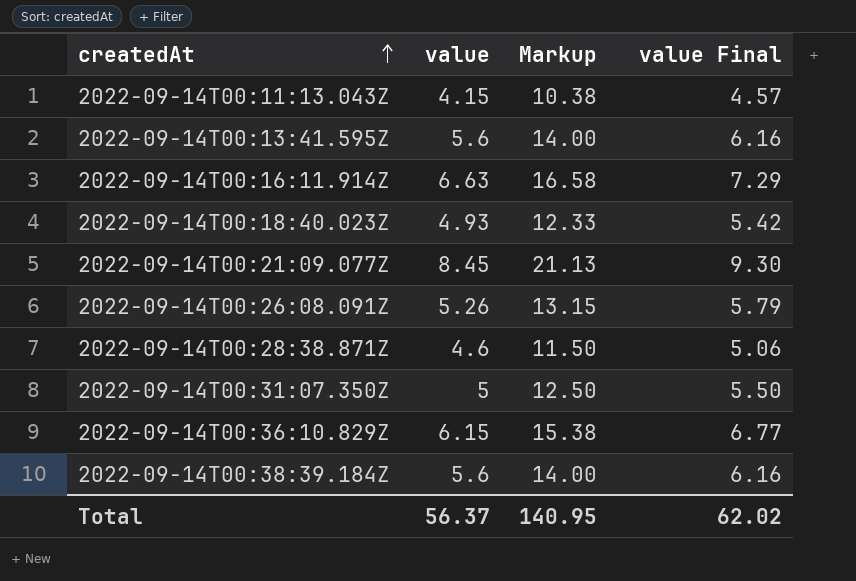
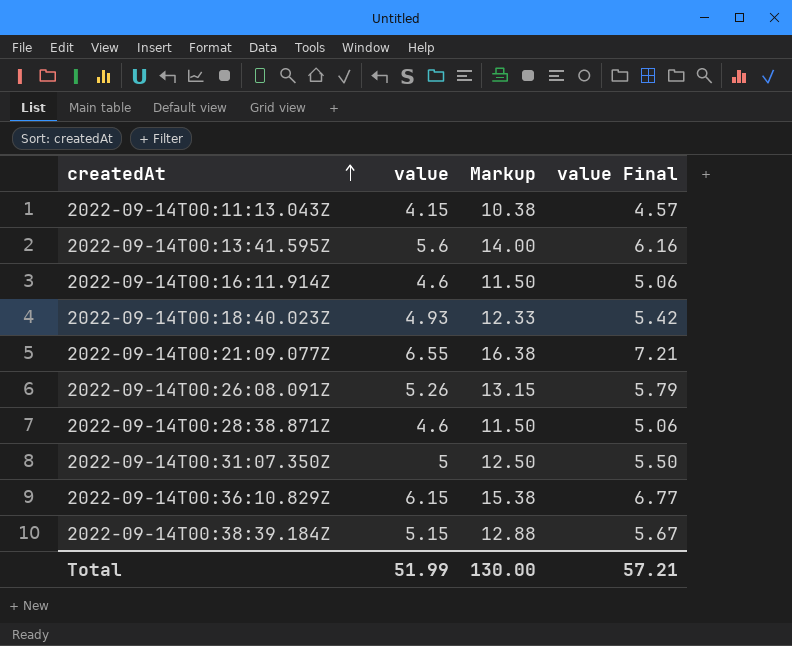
2022-09-14T00:16:11.914Z | value: 6.63 -> 4.6
2022-09-14T00:16:11.914Z | Markup: 16.58 -> 11.50
2022-09-14T00:16:11.914Z | value Final: 7.29 -> 5.06
2022-09-14T00:21:09.077Z | value: 8.45 -> 6.55
2022-09-14T00:21:09.077Z | Markup: 21.13 -> 16.38
2022-09-14T00:21:09.077Z | value Final: 9.30 -> 7.21
2022-09-14T00:38:39.184Z | value: 5.6 -> 5.15
2022-09-14T00:38:39.184Z | Markup: 14.00 -> 12.88
2022-09-14T00:38:39.184Z | value Final: 6.16 -> 5.67
Total | value: 56.37 -> 51.99
Total | Markup: 140.95 -> 130.00
Total | value Final: 62.02 -> 57.21

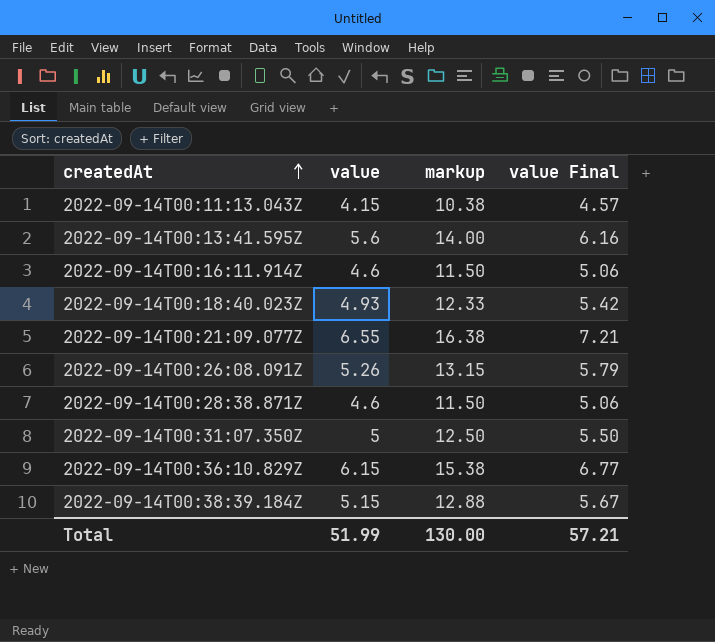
column name: Markup -> markup

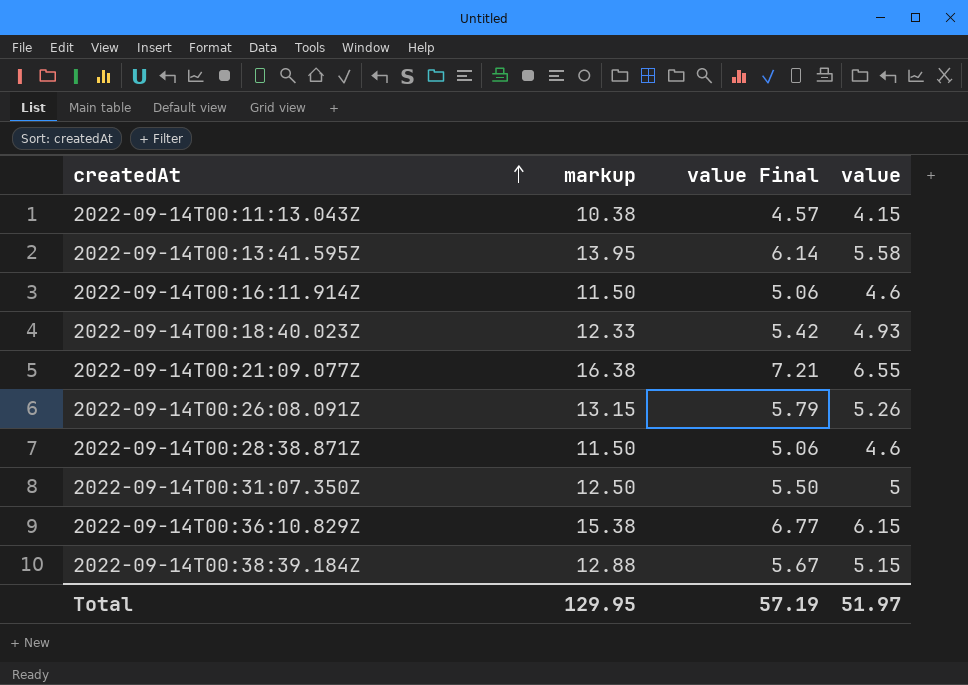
column value | position: 2 -> 4
2022-09-14T00:13:41.595Z | markup: 14.00 -> 13.95
2022-09-14T00:13:41.595Z | value Final: 6.16 -> 6.14
2022-09-14T00:13:41.595Z | value: 5.6 -> 5.58
Total | markup: 130.00 -> 129.95
Total | value Final: 57.21 -> 57.19
Total | value: 51.99 -> 51.97

